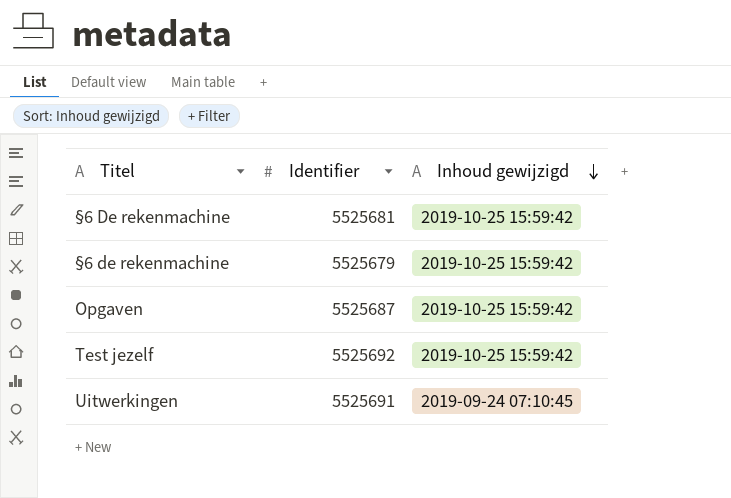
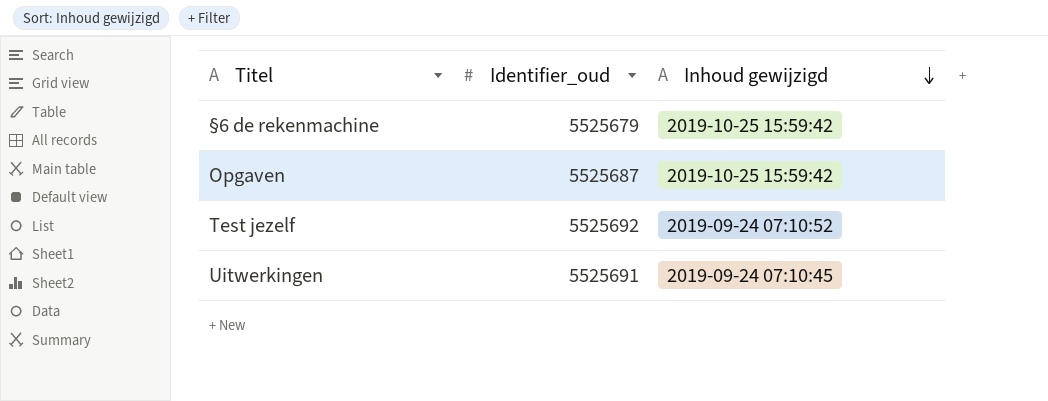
column name: Identifier -> Identifier_oud
row §6 De rekenmachine: 5525681 | 2019-10-25 15:59:42 -> none
Test jezelf | Inhoud gewijzigd: 2019-10-25 15:59:42 -> 2019-09-24 07:10:52

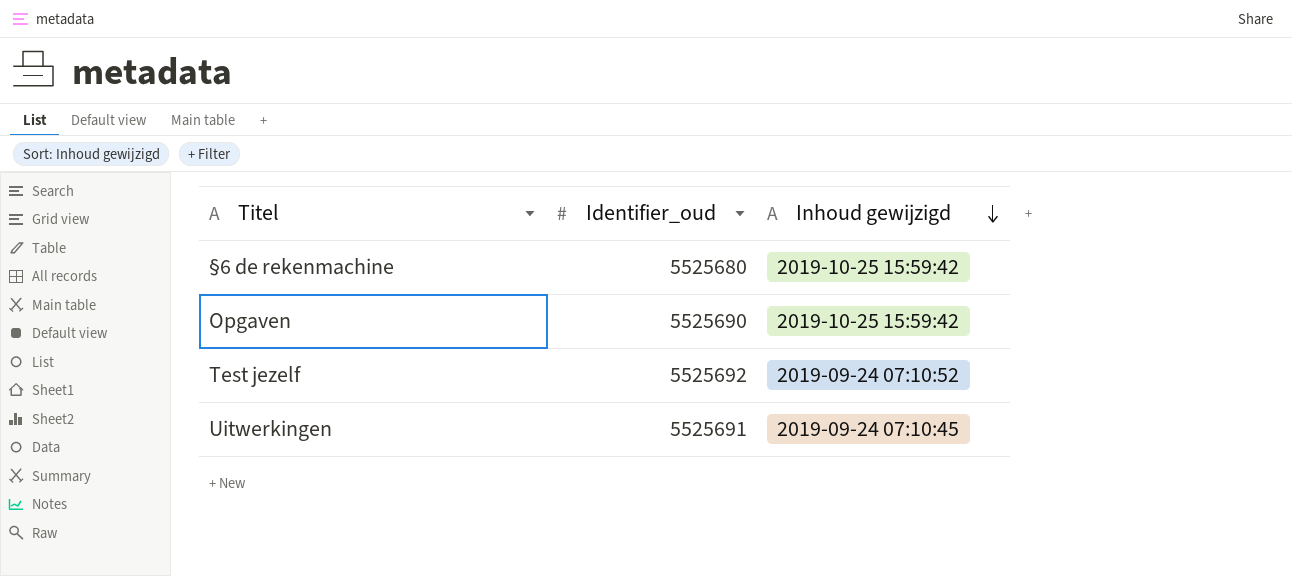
§6 de rekenmachine | Identifier_oud: 5525679 -> 5525680
Opgaven | Identifier_oud: 5525687 -> 5525690

